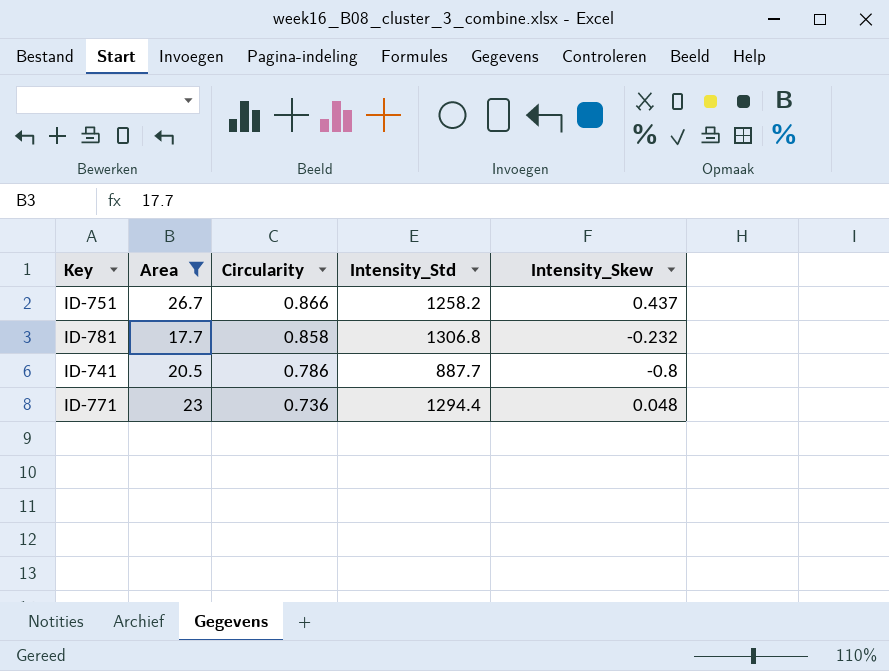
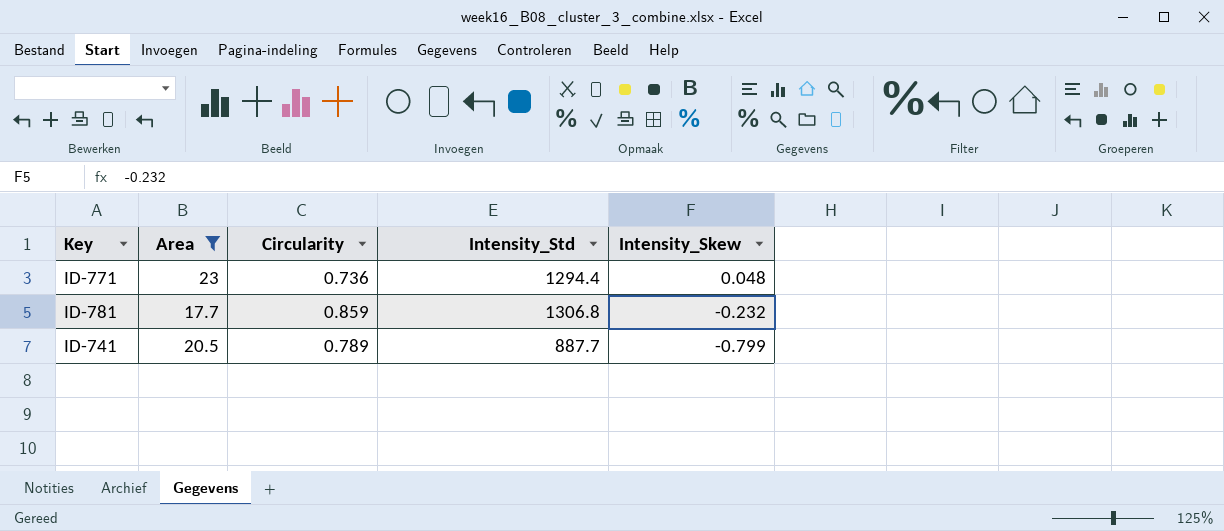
row order: Circularity descending -> Intensity_Skew descending
row ID-751: 26.7 | 0.866 | 1258.2 | 0.437 -> none
ID-781 | Circularity: 0.858 -> 0.859
ID-741 | Circularity: 0.786 -> 0.789
ID-741 | Intensity_Skew: -0.8 -> -0.799

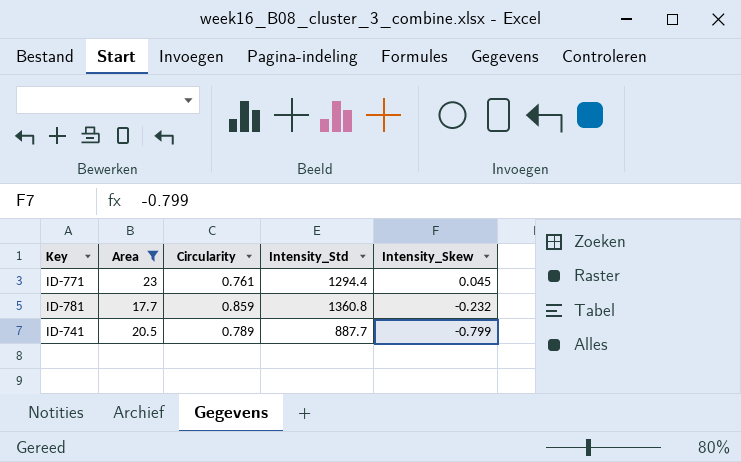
ID-771 | Circularity: 0.736 -> 0.761
ID-771 | Intensity_Skew: 0.048 -> 0.045
ID-781 | Intensity_Std: 1306.8 -> 1360.8

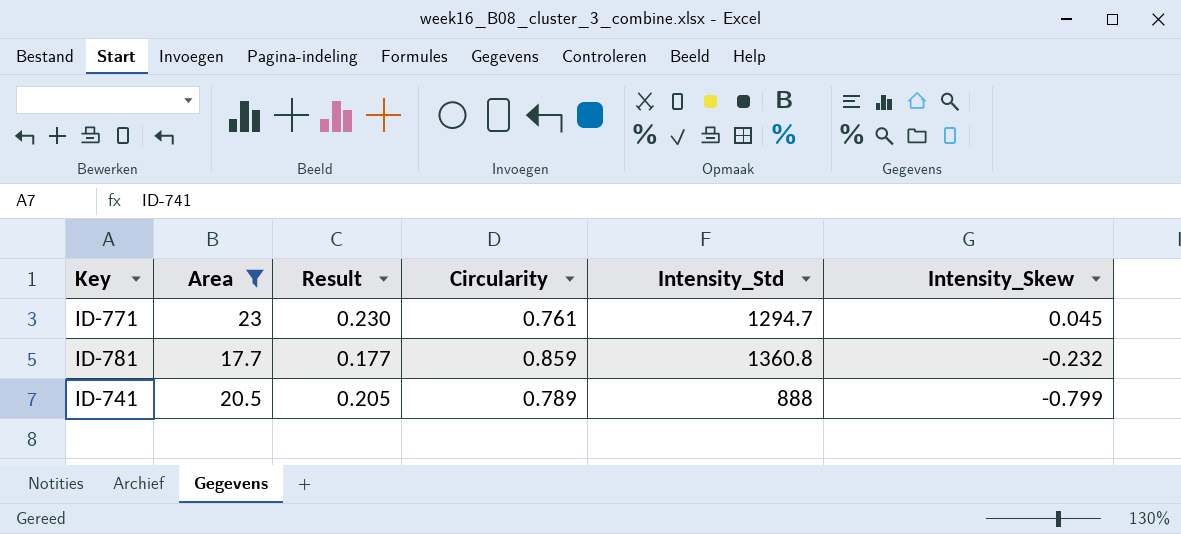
column Result | formula: none -> [Area] * 0.01
ID-771 | Intensity_Std: 1294.4 -> 1294.7
ID-741 | Intensity_Std: 887.7 -> 888

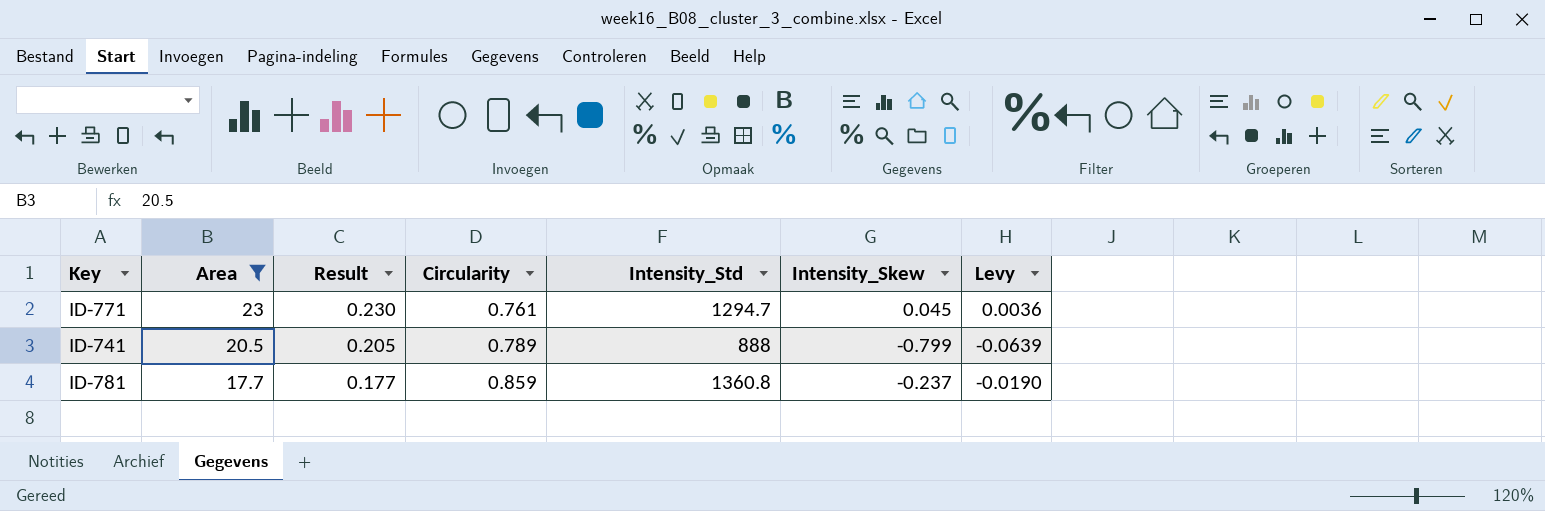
row order: Intensity_Skew descending -> Area descending
column Levy | formula: none -> [Intensity_Skew] * 0.08
ID-781 | Intensity_Skew: -0.232 -> -0.237

